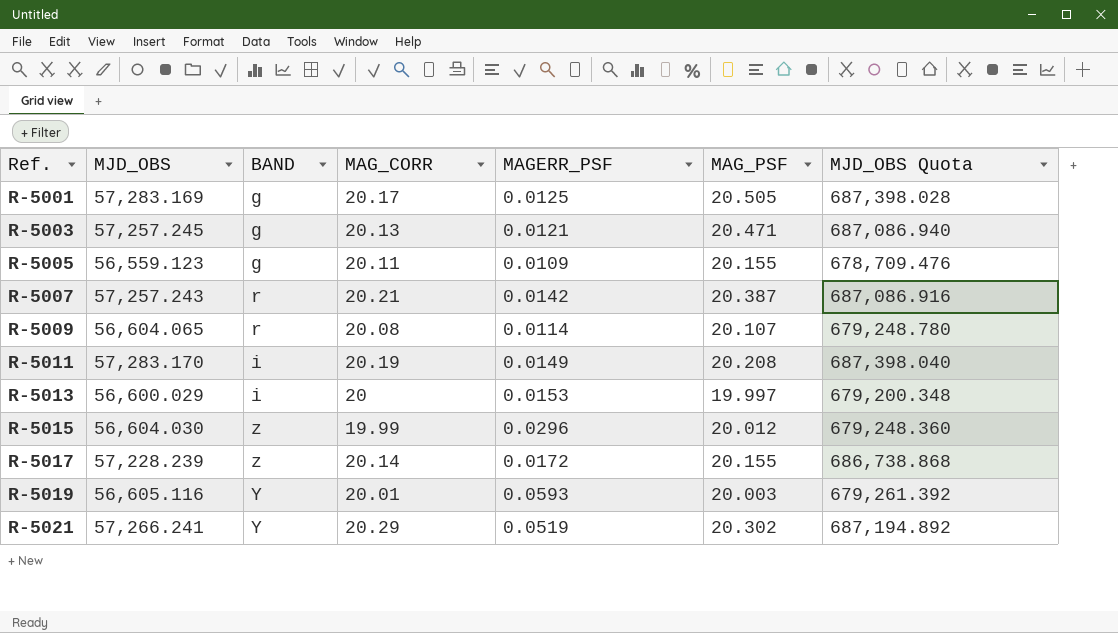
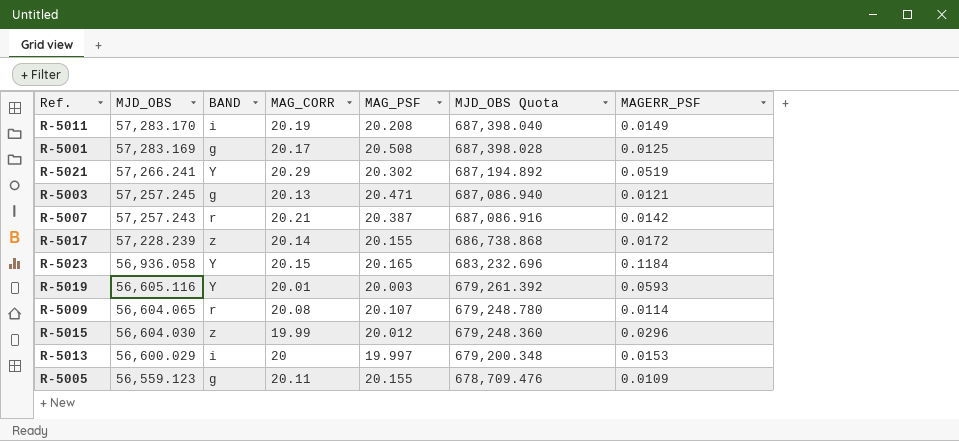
row order: Ref. ascending -> MJD_OBS descending
column MAGERR_PSF | position: 5 -> 7
R-5001 | MAG_PSF: 20.505 -> 20.508
row R-5023: none -> 56,936.058 | Y | 20.15 | 20.165 | 683,232.696 | 0.1184

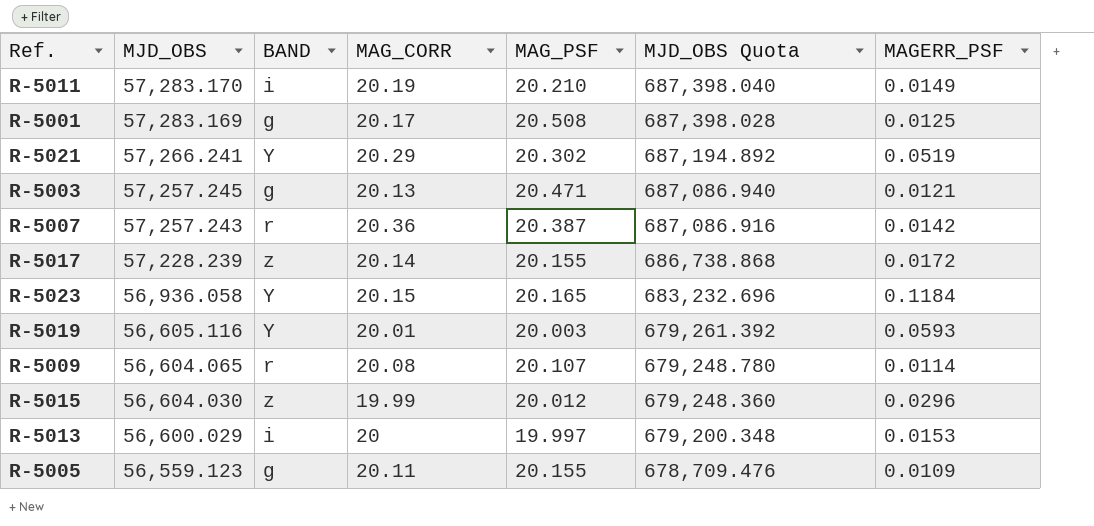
R-5011 | MAG_PSF: 20.208 -> 20.210
R-5007 | MAG_CORR: 20.21 -> 20.36

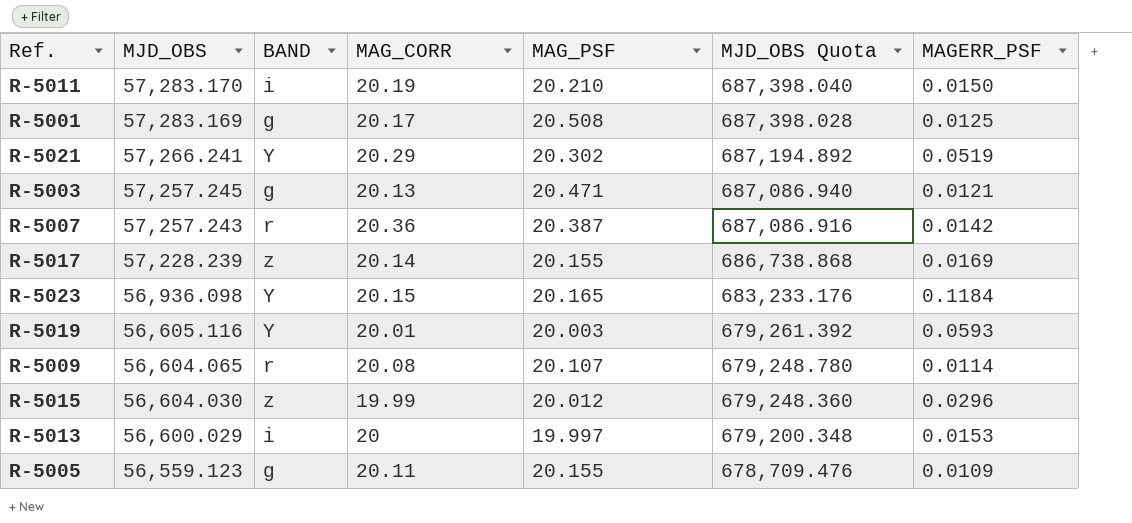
R-5011 | MAGERR_PSF: 0.0149 -> 0.0150
R-5017 | MAGERR_PSF: 0.0172 -> 0.0169
R-5023 | MJD_OBS: 56,936.058 -> 56,936.098
R-5023 | MJD_OBS Quota: 683,232.696 -> 683,233.176

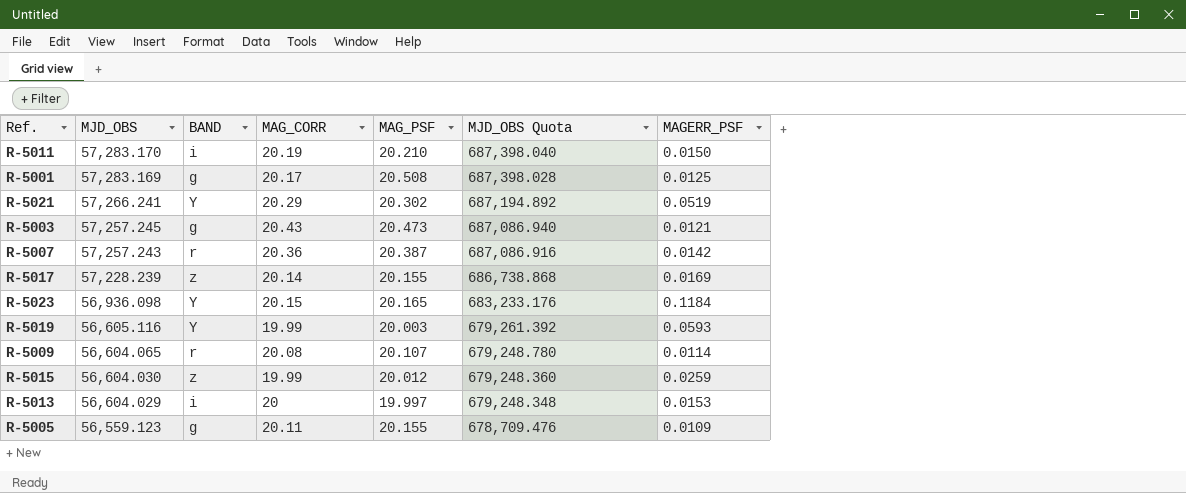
R-5003 | MAG_CORR: 20.13 -> 20.43
R-5003 | MAG_PSF: 20.471 -> 20.473
R-5019 | MAG_CORR: 20.01 -> 19.99
R-5015 | MAGERR_PSF: 0.0296 -> 0.0259
R-5013 | MJD_OBS: 56,600.029 -> 56,604.029
R-5013 | MJD_OBS Quota: 679,200.348 -> 679,248.348

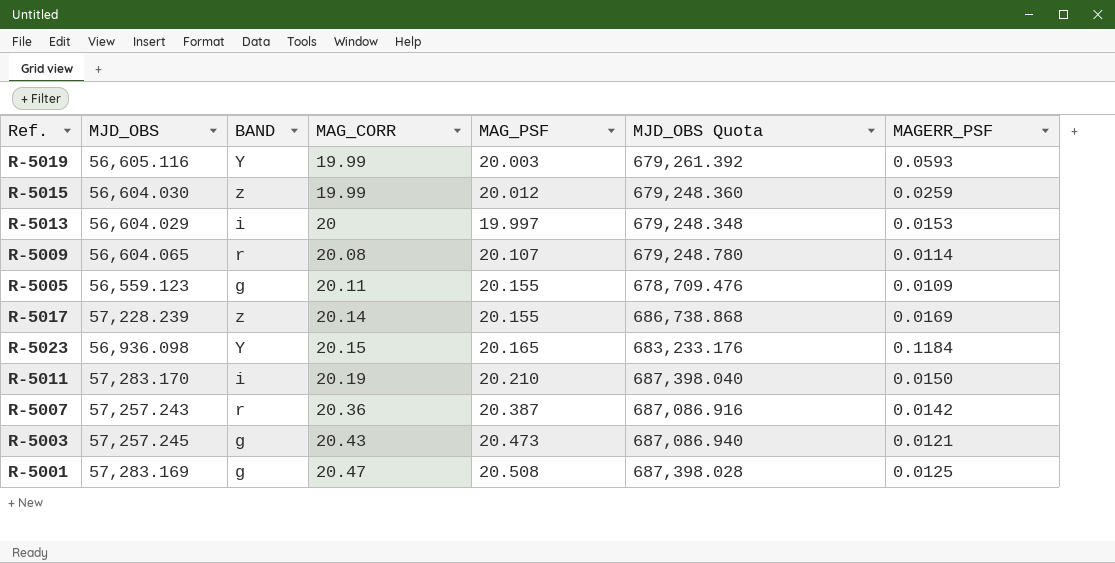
row order: MJD_OBS descending -> MAG_CORR ascending
row R-5021: 57,266.241 | Y | 20.29 | 20.302 | 687,194.892 | 0.0519 -> none
R-5001 | MAG_CORR: 20.17 -> 20.47

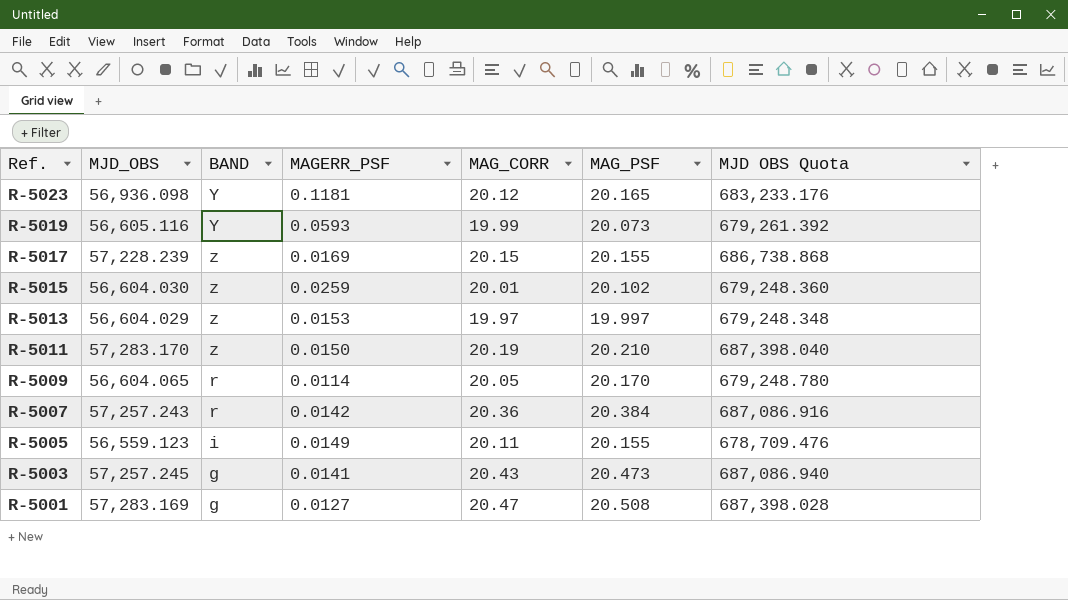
row order: MAG_CORR ascending -> Ref. descending
column MAGERR_PSF | position: 7 -> 4
column name: MJD_OBS Quota -> MJD OBS Quota
R-5023 | MAGERR_PSF: 0.1184 -> 0.1181
R-5023 | MAG_CORR: 20.15 -> 20.12
R-5019 | MAG_PSF: 20.003 -> 20.073
R-5017 | MAG_CORR: 20.14 -> 20.15
R-5015 | MAG_CORR: 19.99 -> 20.01
R-5015 | MAG_PSF: 20.012 -> 20.102
R-5013 | BAND: i -> z
R-5013 | MAG_CORR: 20 -> 19.97
R-5011 | BAND: i -> z
R-5009 | MAG_CORR: 20.08 -> 20.05
R-5009 | MAG_PSF: 20.107 -> 20.170
R-5007 | MAG_PSF: 20.387 -> 20.384
R-5005 | BAND: g -> i
R-5005 | MAGERR_PSF: 0.0109 -> 0.0149
R-5003 | MAGERR_PSF: 0.0121 -> 0.0141
R-5001 | MAGERR_PSF: 0.0125 -> 0.0127

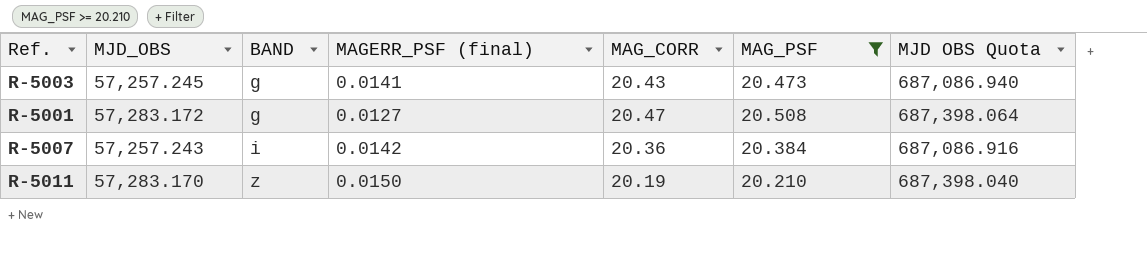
filter: none -> MAG_PSF >= 20.210
row order: Ref. descending -> BAND ascending
column name: MAGERR_PSF -> MAGERR_PSF (final)
R-5001 | MJD_OBS: 57,283.169 -> 57,283.172
R-5001 | MJD OBS Quota: 687,398.028 -> 687,398.064
R-5007 | BAND: r -> i

